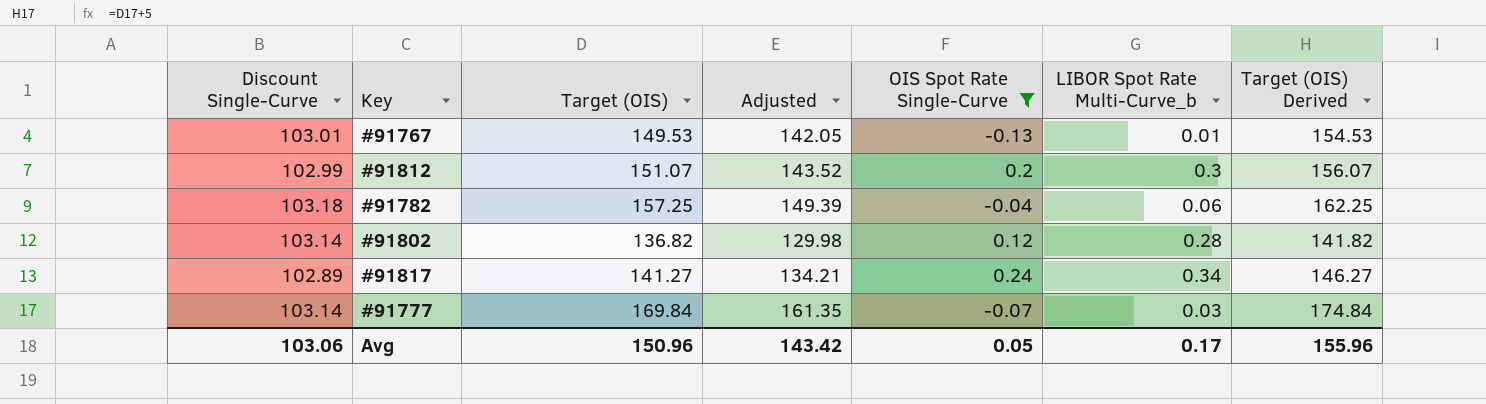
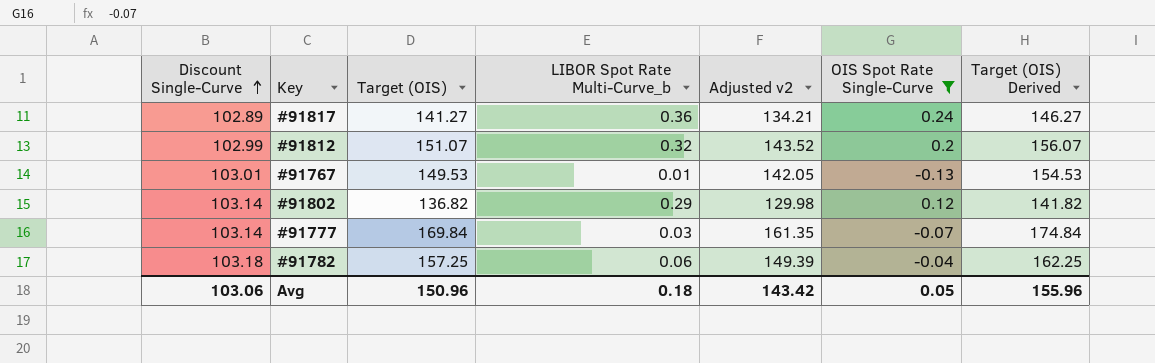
row order: none -> Discount Single-Curve ascending
column LIBOR Spot Rate Multi-Curve_b | position: 6 -> 4
column name: Adjusted -> Adjusted v2
#91817 | LIBOR Spot Rate Multi-Curve_b: 0.34 -> 0.36
#91812 | LIBOR Spot Rate Multi-Curve_b: 0.3 -> 0.32
#91802 | LIBOR Spot Rate Multi-Curve_b: 0.28 -> 0.29
Avg | LIBOR Spot Rate Multi-Curve_b: 0.17 -> 0.18

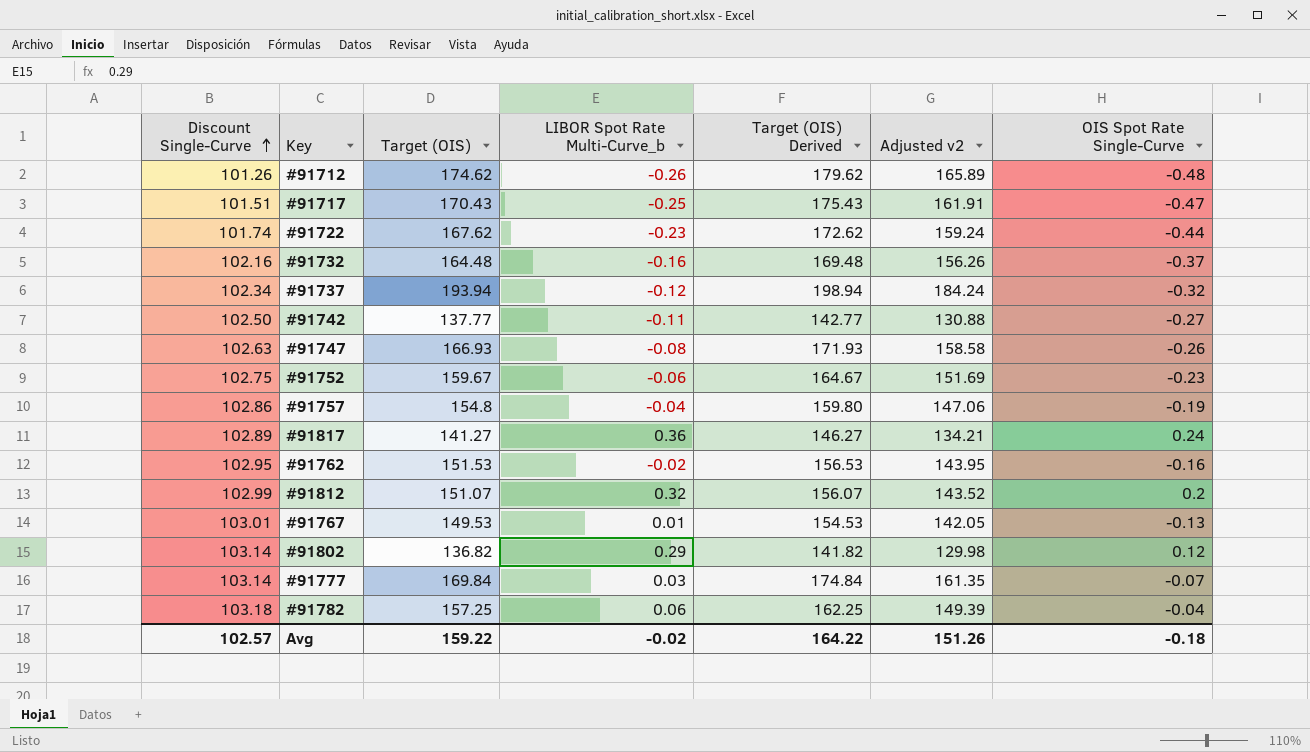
filter: OIS Spot Rate Single-Curve >= -0.13 -> none
column Target (OIS) Derived | position: 7 -> 5
Avg | Discount Single-Curve: 103.06 -> 102.57
Avg | Target (OIS): 150.96 -> 159.22
Avg | LIBOR Spot Rate Multi-Curve_b: 0.18 -> -0.02
Avg | Target (OIS) Derived: 155.96 -> 164.22
Avg | Adjusted v2: 143.42 -> 151.26
Avg | OIS Spot Rate Single-Curve: 0.05 -> -0.18

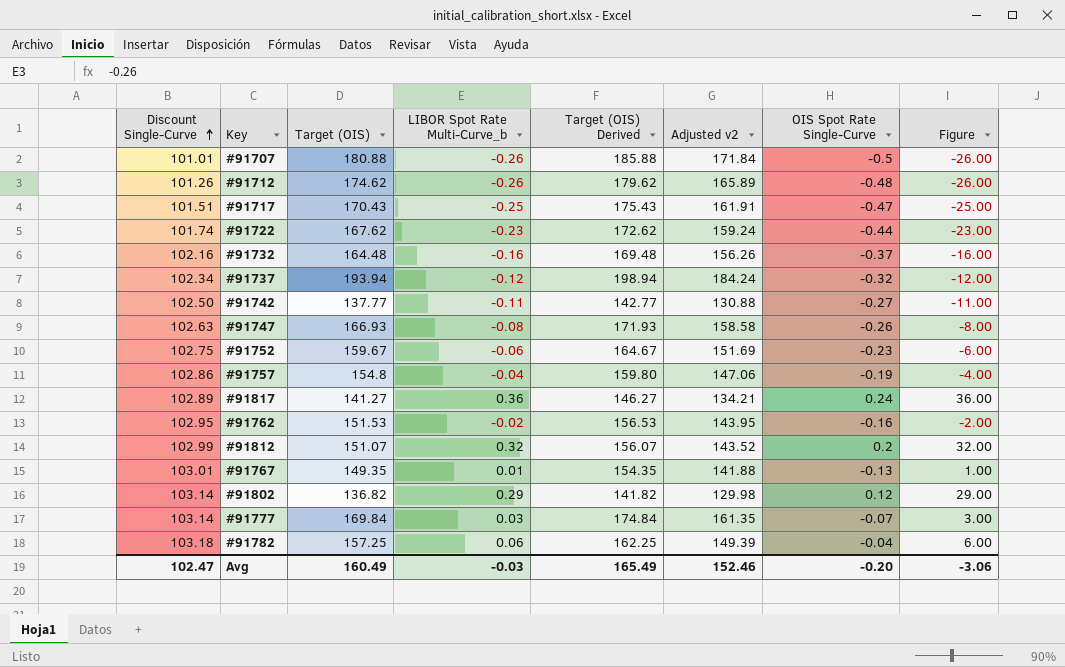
column Figure | formula: none -> [LIBOR Spot Rate Multi-Curve_b] * 100
row #91707: none -> 101.01 | 180.88 | -0.26 | 185.88 | 171.84 | -0.5 | -26.00
#91767 | Target (OIS): 149.53 -> 149.35
#91767 | Target (OIS) Derived: 154.53 -> 154.35
#91767 | Adjusted v2: 142.05 -> 141.88
Avg | Discount Single-Curve: 102.57 -> 102.47
Avg | Target (OIS): 159.22 -> 160.49
Avg | LIBOR Spot Rate Multi-Curve_b: -0.02 -> -0.03
Avg | Target (OIS) Derived: 164.22 -> 165.49
Avg | Adjusted v2: 151.26 -> 152.46
Avg | OIS Spot Rate Single-Curve: -0.18 -> -0.20

